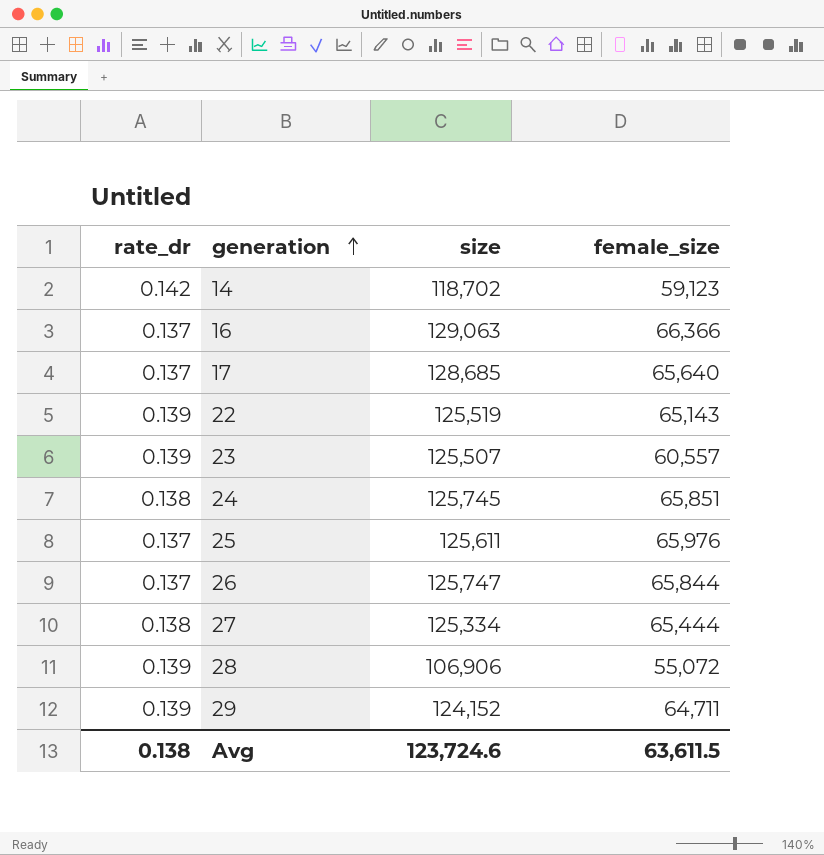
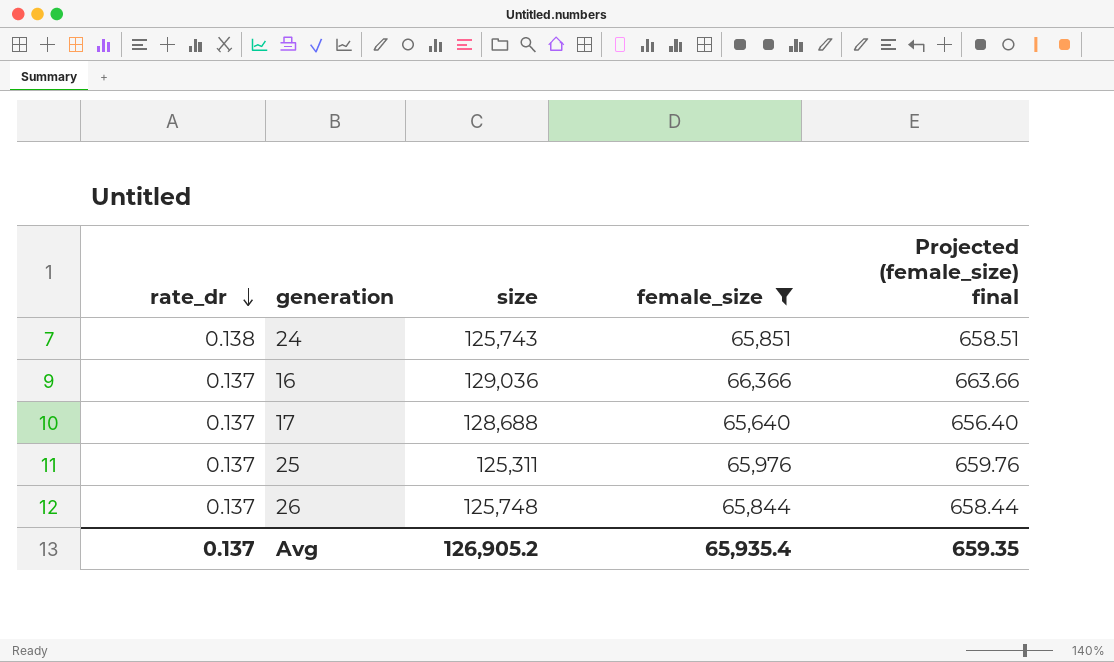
filter: none -> female_size >= 65,640
row order: generation ascending -> rate_dr descending
column Projected (female_size) final | formula: none -> [female_size] * 0.01
24 | size: 125,745 -> 125,743
16 | size: 129,063 -> 129,036
17 | size: 128,685 -> 128,688
25 | size: 125,611 -> 125,311
26 | size: 125,747 -> 125,748
Avg | rate_dr: 0.138 -> 0.137
Avg | size: 123,724.6 -> 126,905.2
Avg | female_size: 63,611.5 -> 65,935.4

